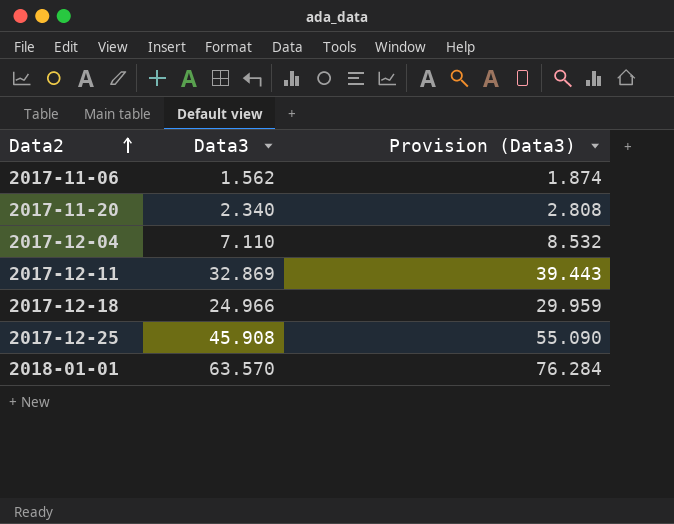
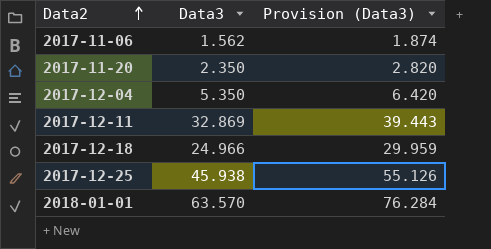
2017-11-20 | Data3: 2.340 -> 2.350
2017-11-20 | Provision (Data3): 2.808 -> 2.820
2017-12-04 | Data3: 7.110 -> 5.350
2017-12-04 | Provision (Data3): 8.532 -> 6.420
2017-12-25 | Data3: 45.908 -> 45.938
2017-12-25 | Provision (Data3): 55.090 -> 55.126

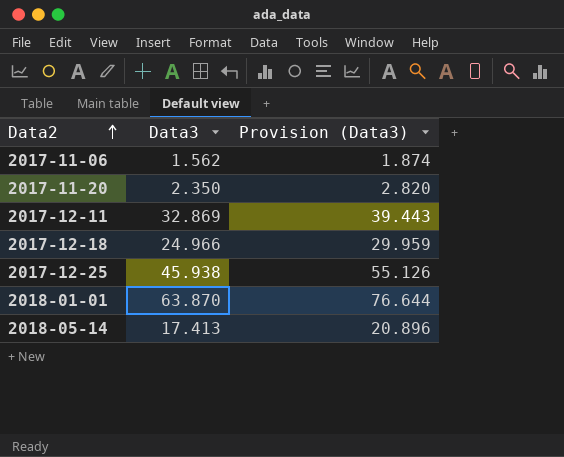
row 2017-12-04: 5.350 | 6.420 -> none
2018-01-01 | Data3: 63.570 -> 63.870
2018-01-01 | Provision (Data3): 76.284 -> 76.644
row 2018-05-14: none -> 17.413 | 20.896

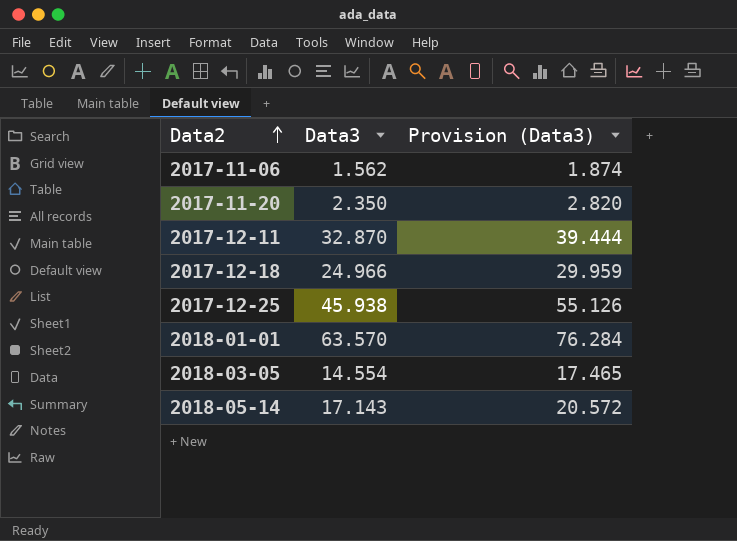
2017-12-11 | Data3: 32.869 -> 32.870
2017-12-11 | Provision (Data3): 39.443 -> 39.444
2018-01-01 | Data3: 63.870 -> 63.570
2018-01-01 | Provision (Data3): 76.644 -> 76.284
row 2018-03-05: none -> 14.554 | 17.465
2018-05-14 | Data3: 17.413 -> 17.143
2018-05-14 | Provision (Data3): 20.896 -> 20.572

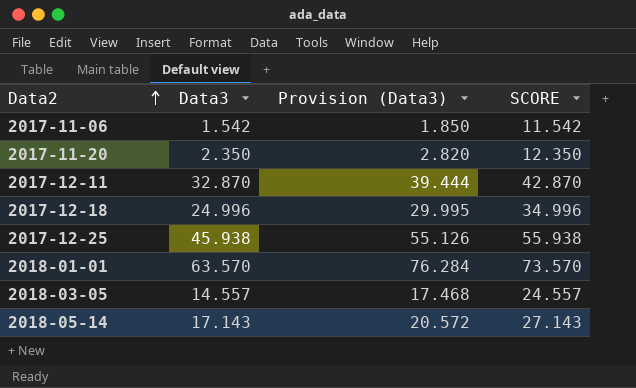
column SCORE | formula: none -> [Data3] + 10
2017-11-06 | Data3: 1.562 -> 1.542
2017-11-06 | Provision (Data3): 1.874 -> 1.850
2017-12-18 | Data3: 24.966 -> 24.996
2017-12-18 | Provision (Data3): 29.959 -> 29.995
2018-03-05 | Data3: 14.554 -> 14.557
2018-03-05 | Provision (Data3): 17.465 -> 17.468

